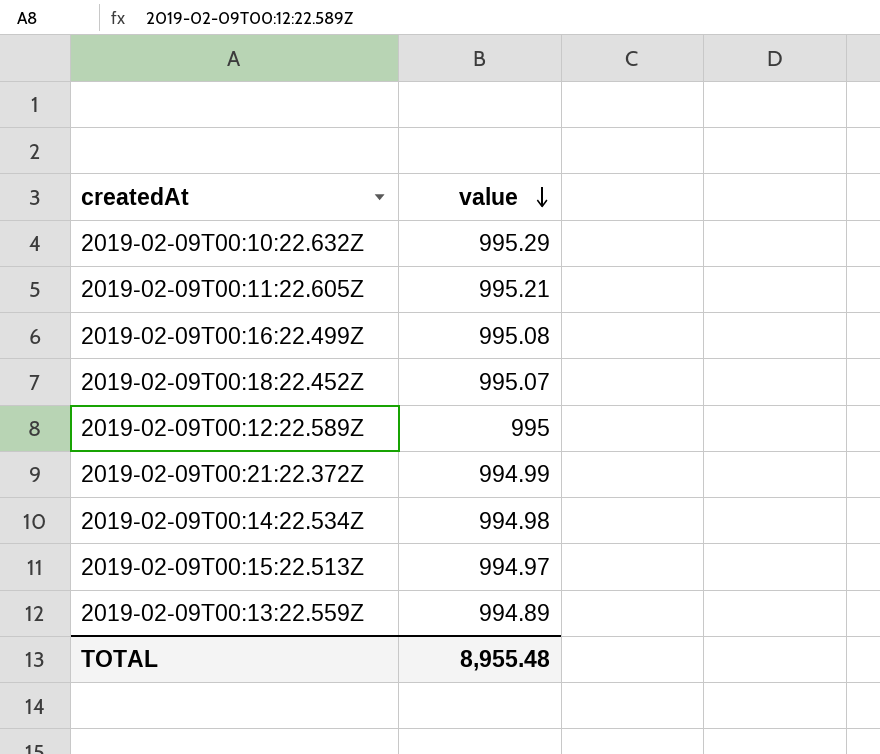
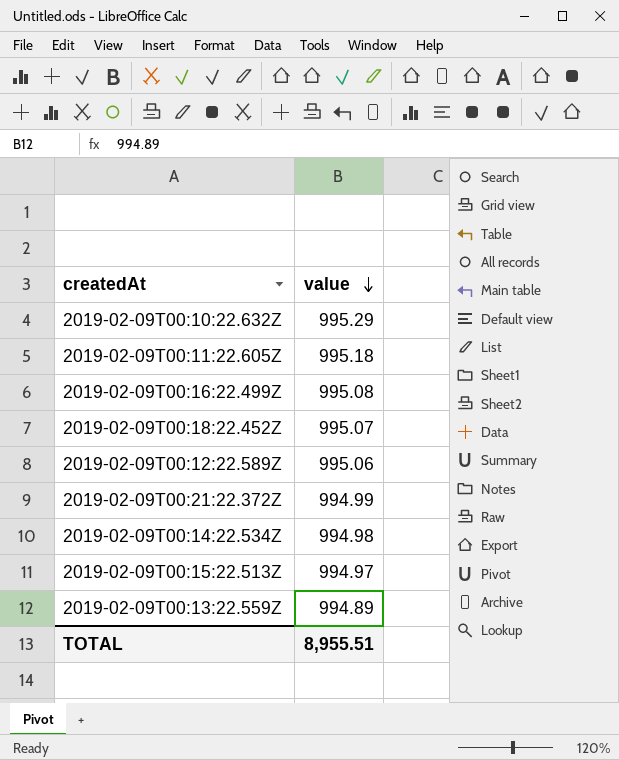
2019-02-09T00:11:22.605Z | value: 995.21 -> 995.18
2019-02-09T00:12:22.589Z | value: 995 -> 995.06
TOTAL | value: 8,955.48 -> 8,955.51

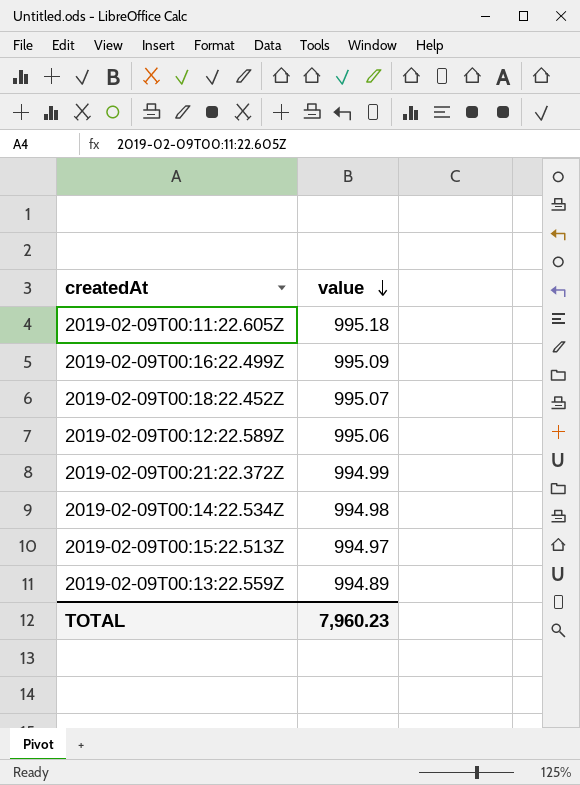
row 2019-02-09T00:10:22.632Z: 995.29 -> none
2019-02-09T00:16:22.499Z | value: 995.08 -> 995.09
TOTAL | value: 8,955.51 -> 7,960.23

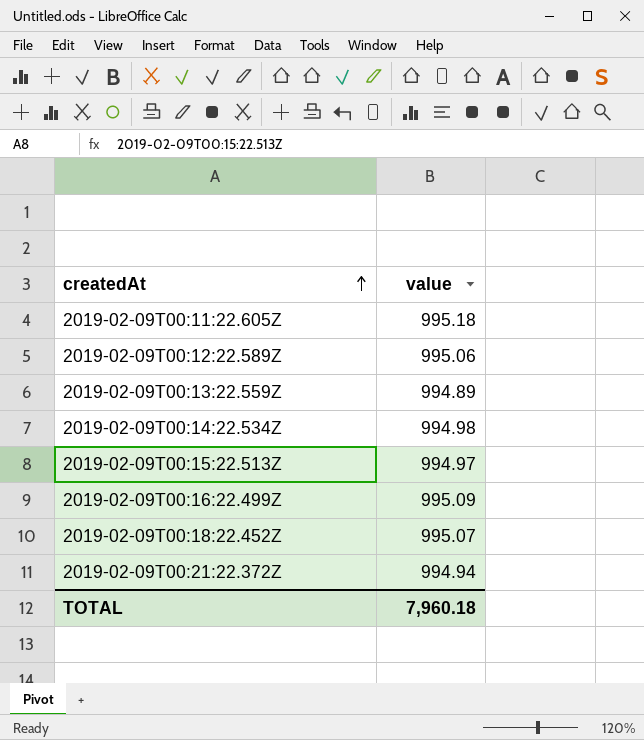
row order: value descending -> createdAt ascending
2019-02-09T00:21:22.372Z | value: 994.99 -> 994.94
TOTAL | value: 7,960.23 -> 7,960.18

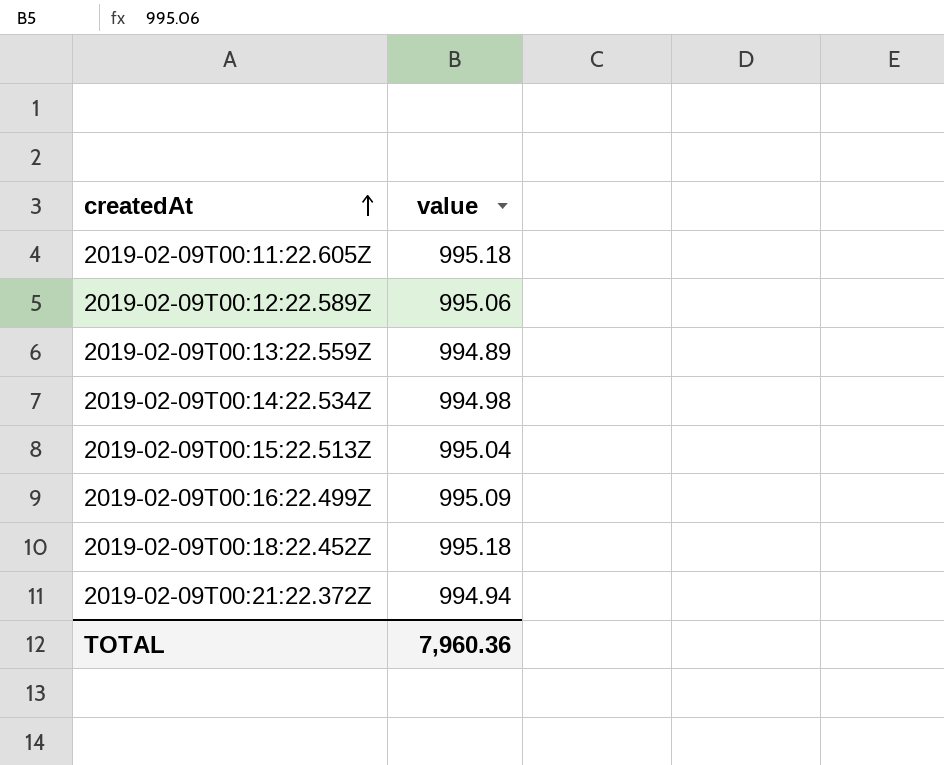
2019-02-09T00:15:22.513Z | value: 994.97 -> 995.04
2019-02-09T00:18:22.452Z | value: 995.07 -> 995.18
TOTAL | value: 7,960.18 -> 7,960.36

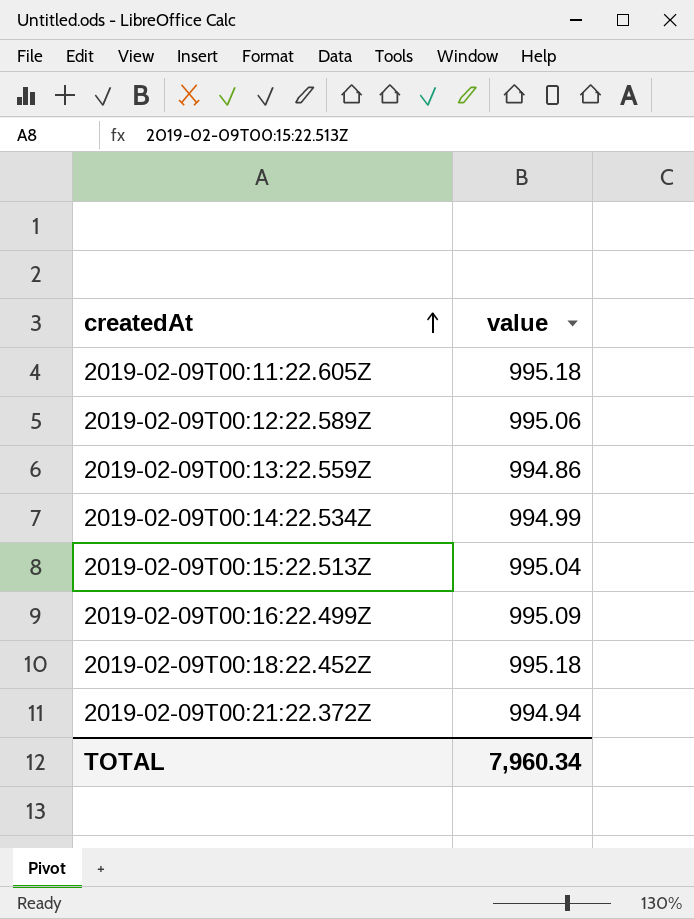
2019-02-09T00:13:22.559Z | value: 994.89 -> 994.86
2019-02-09T00:14:22.534Z | value: 994.98 -> 994.99
TOTAL | value: 7,960.36 -> 7,960.34

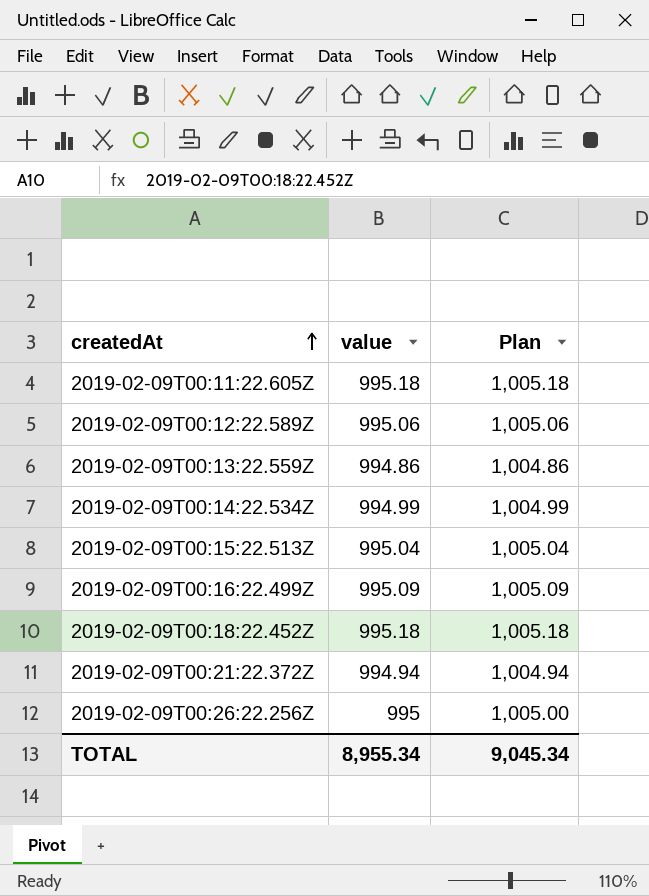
column Plan | formula: none -> [value] + 10
row 2019-02-09T00:26:22.256Z: none -> 995 | 1,005.00
TOTAL | value: 7,960.34 -> 8,955.34

